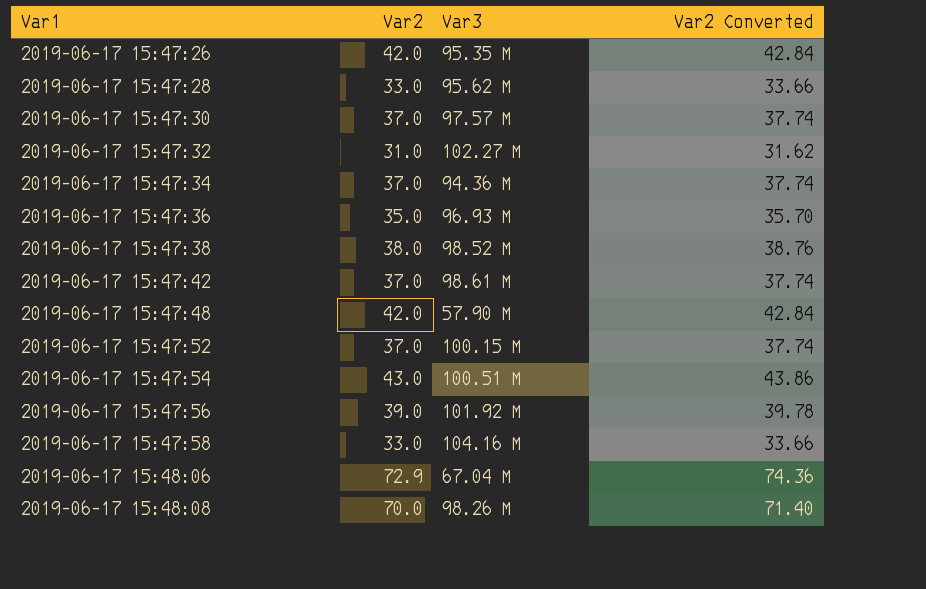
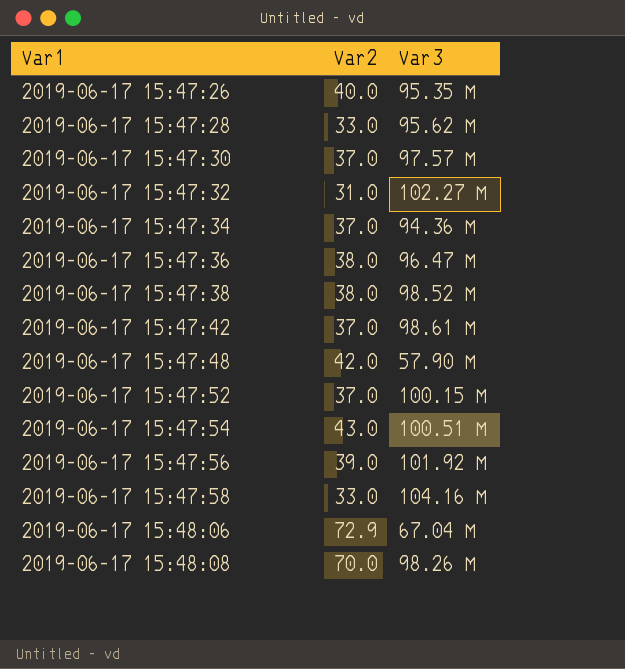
column Var2 Converted | formula: [Var2] * 1.02 -> none
2019-06-17 15:47:26 | Var2: 42.0 -> 40.0
2019-06-17 15:47:36 | Var2: 35.0 -> 38.0
2019-06-17 15:47:36 | Var3: 96.93 M -> 96.47 M

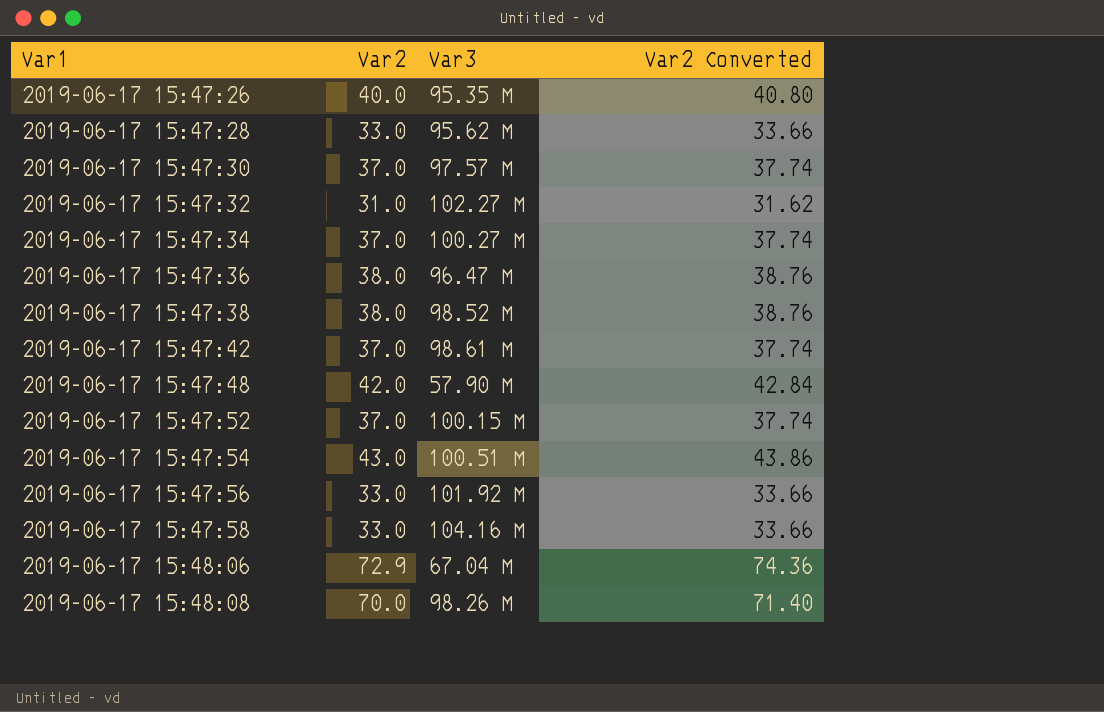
column Var2 Converted | formula: none -> [Var2] * 1.02
2019-06-17 15:47:34 | Var3: 94.36 M -> 100.27 M
2019-06-17 15:47:56 | Var2: 39.0 -> 33.0

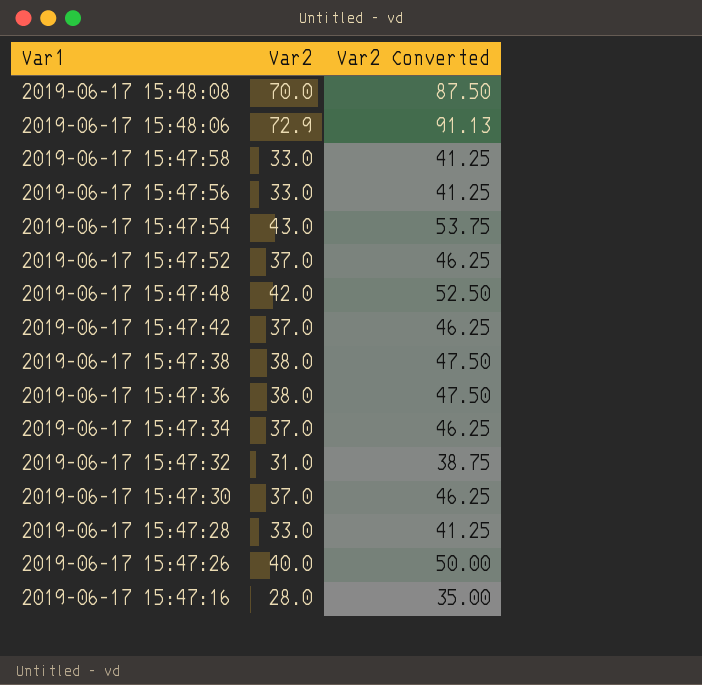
row order: Var1 ascending -> Var1 descending
column Var3 | position: 3 -> none
column Var2 Converted | formula: [Var2] * 1.02 -> [Var2] * 1.25
row 2019-06-17 15:47:16: none -> 28.0 | 35.00

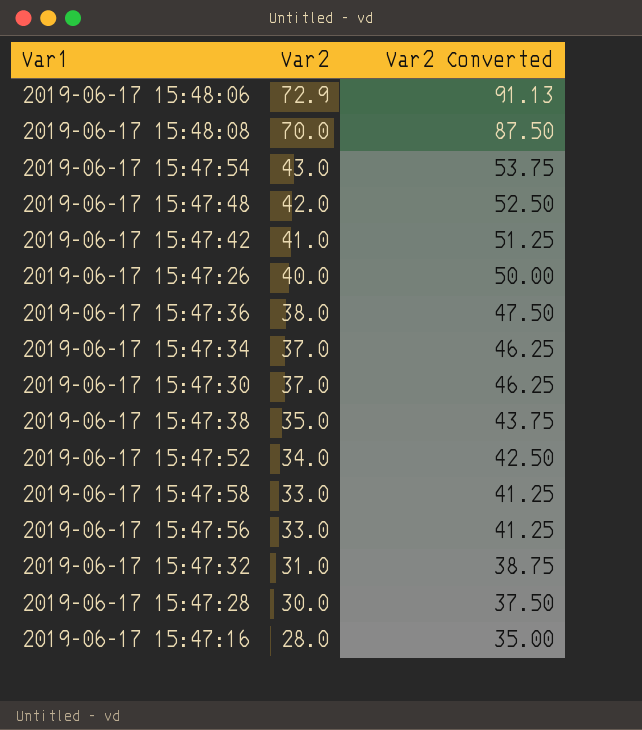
row order: Var1 descending -> Var2 descending
2019-06-17 15:47:42 | Var2: 37.0 -> 41.0
2019-06-17 15:47:42 | Var2 Converted: 46.25 -> 51.25
2019-06-17 15:47:38 | Var2: 38.0 -> 35.0
2019-06-17 15:47:38 | Var2 Converted: 47.50 -> 43.75
2019-06-17 15:47:52 | Var2: 37.0 -> 34.0
2019-06-17 15:47:52 | Var2 Converted: 46.25 -> 42.50
2019-06-17 15:47:28 | Var2: 33.0 -> 30.0
2019-06-17 15:47:28 | Var2 Converted: 41.25 -> 37.50

